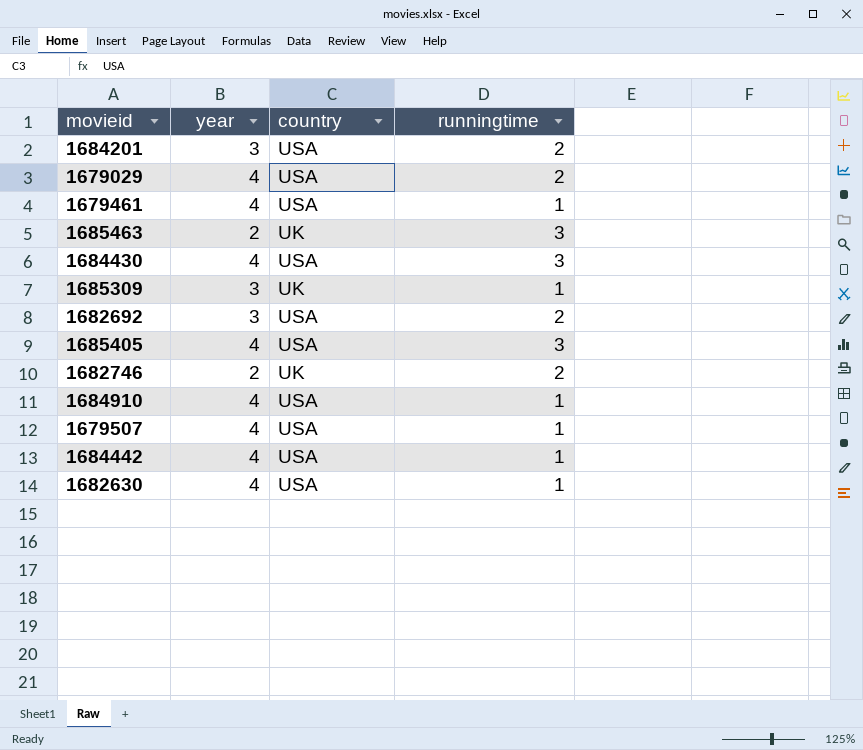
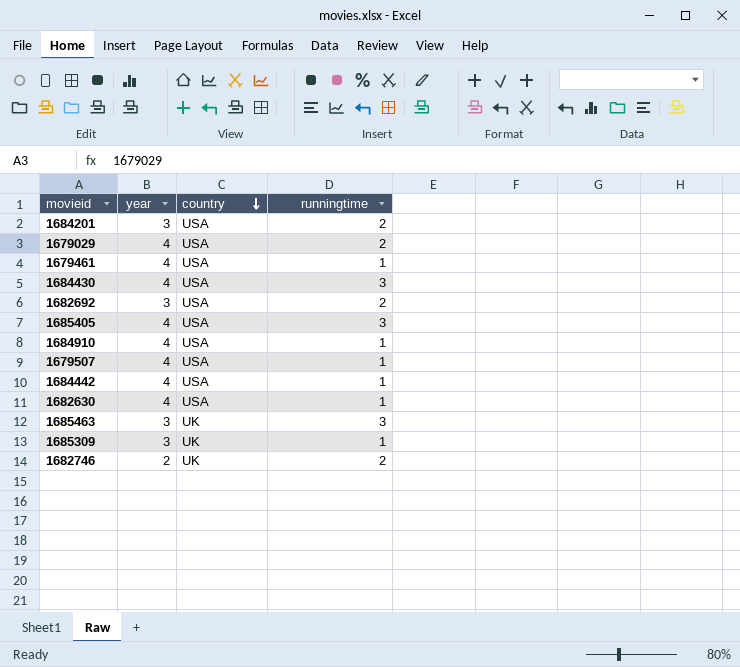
row order: none -> country descending
1685463 | year: 2 -> 3

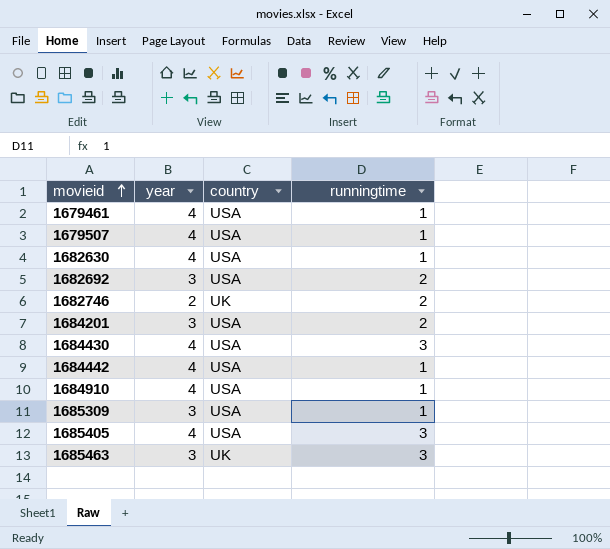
row order: country descending -> movieid ascending
row 1679029: 4 | USA | 2 -> none
1685309 | country: UK -> USA

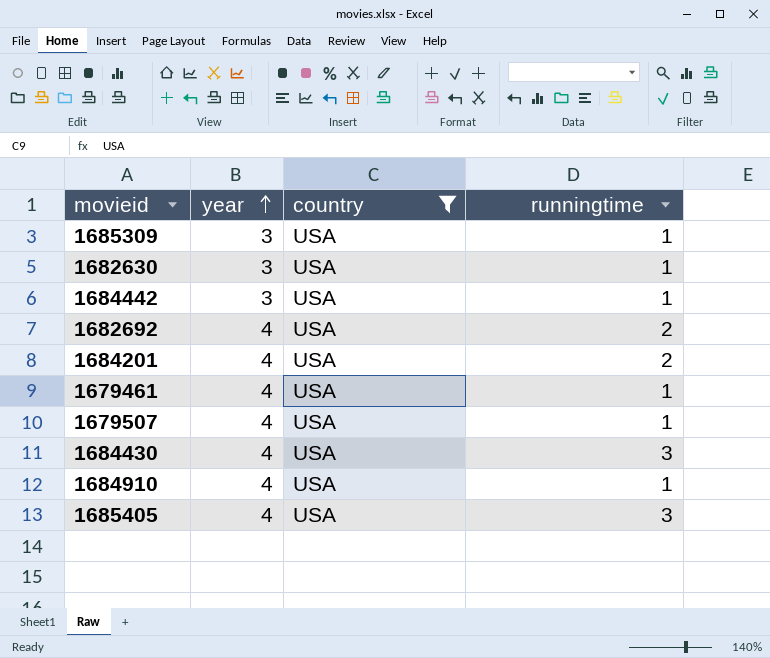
filter: none -> country = USA
row order: movieid ascending -> year ascending
1682630 | year: 4 -> 3
1684442 | year: 4 -> 3
1682692 | year: 3 -> 4
1684201 | year: 3 -> 4

